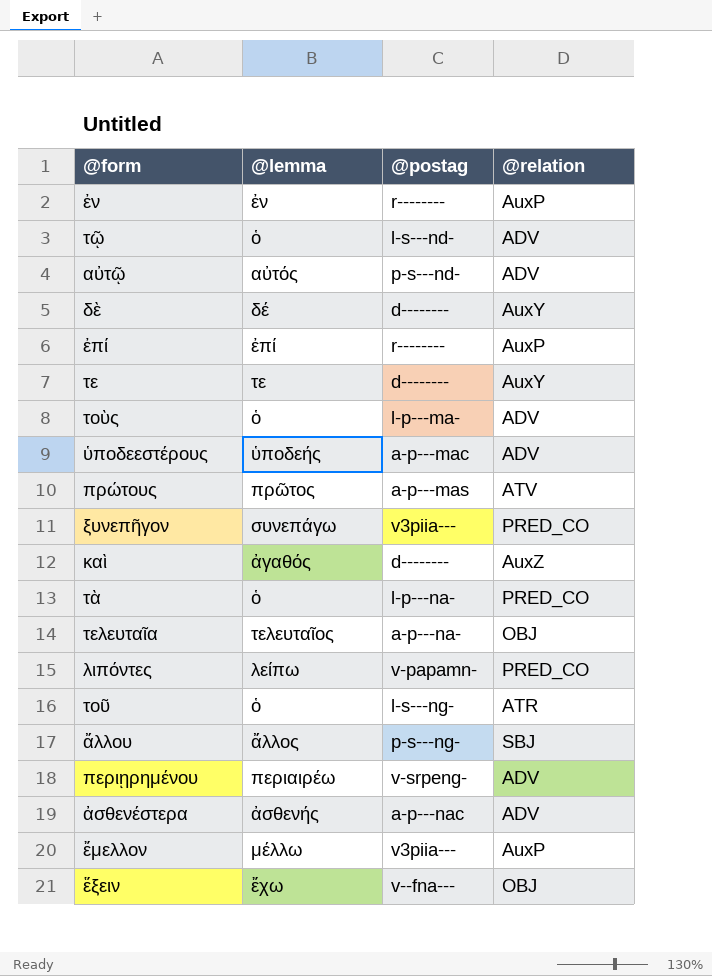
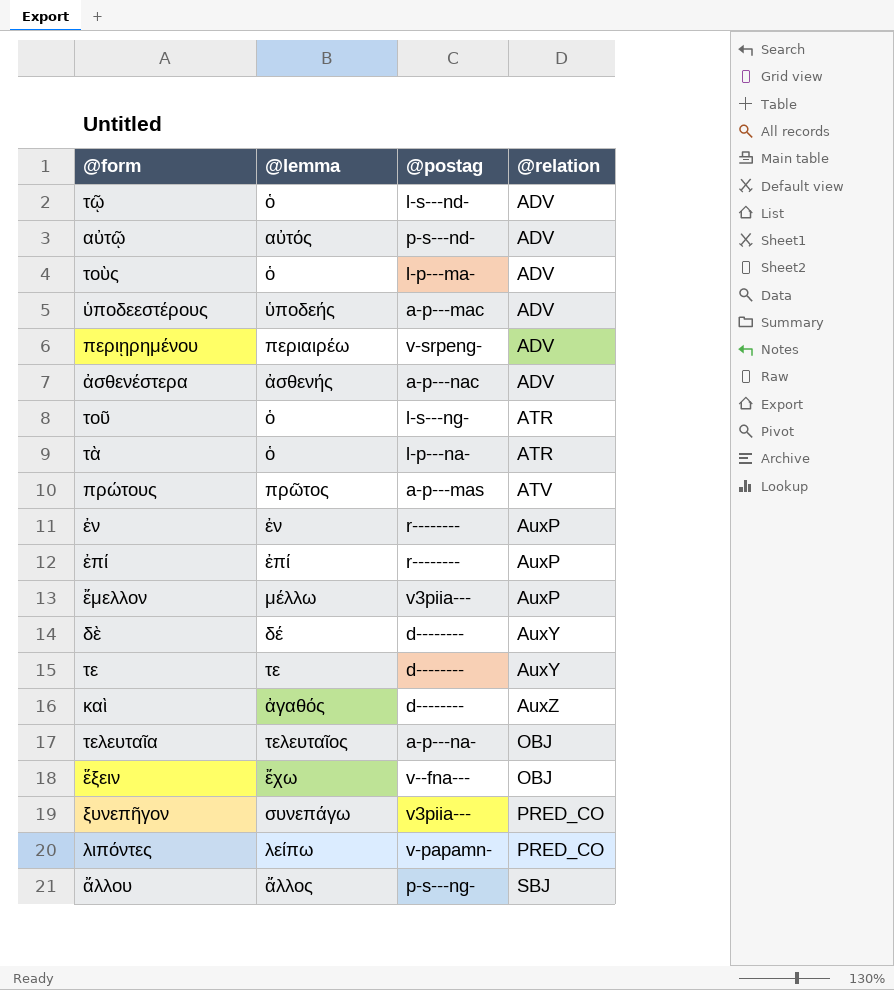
row order: none -> @relation ascending
τὰ | @relation: PRED_CO -> ATR

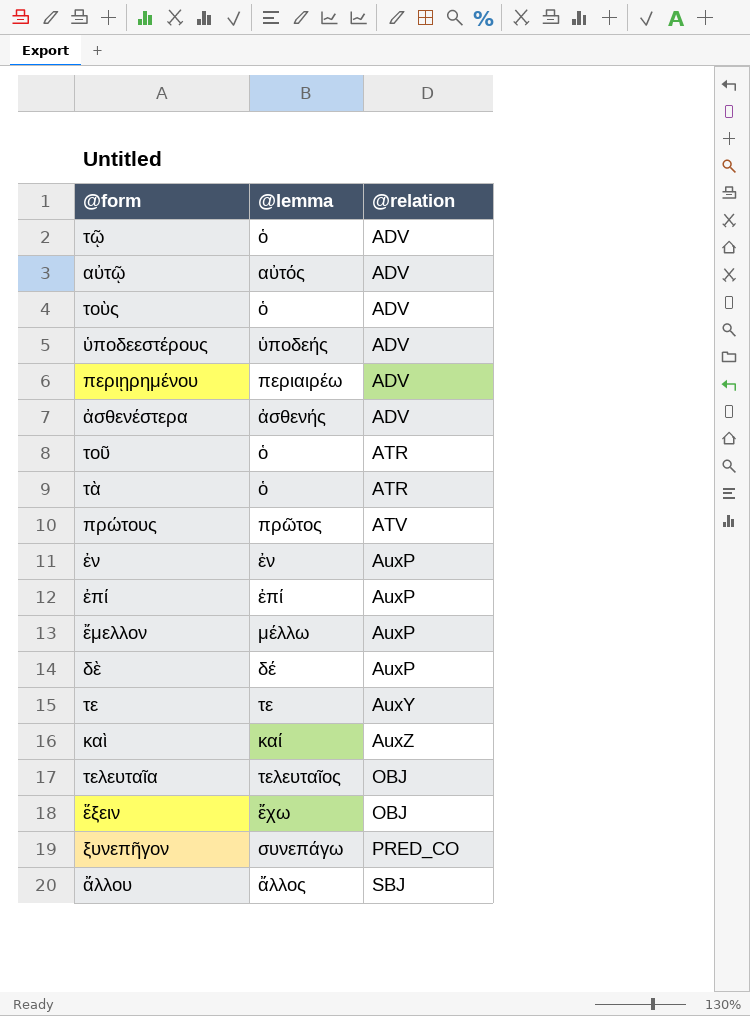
column @postag | position: 3 -> none
row λιπόντες: λείπω | v-papamn- | PRED_CO -> none
δὲ | @relation: AuxY -> AuxP
καὶ | @lemma: ἀγαθός -> καί

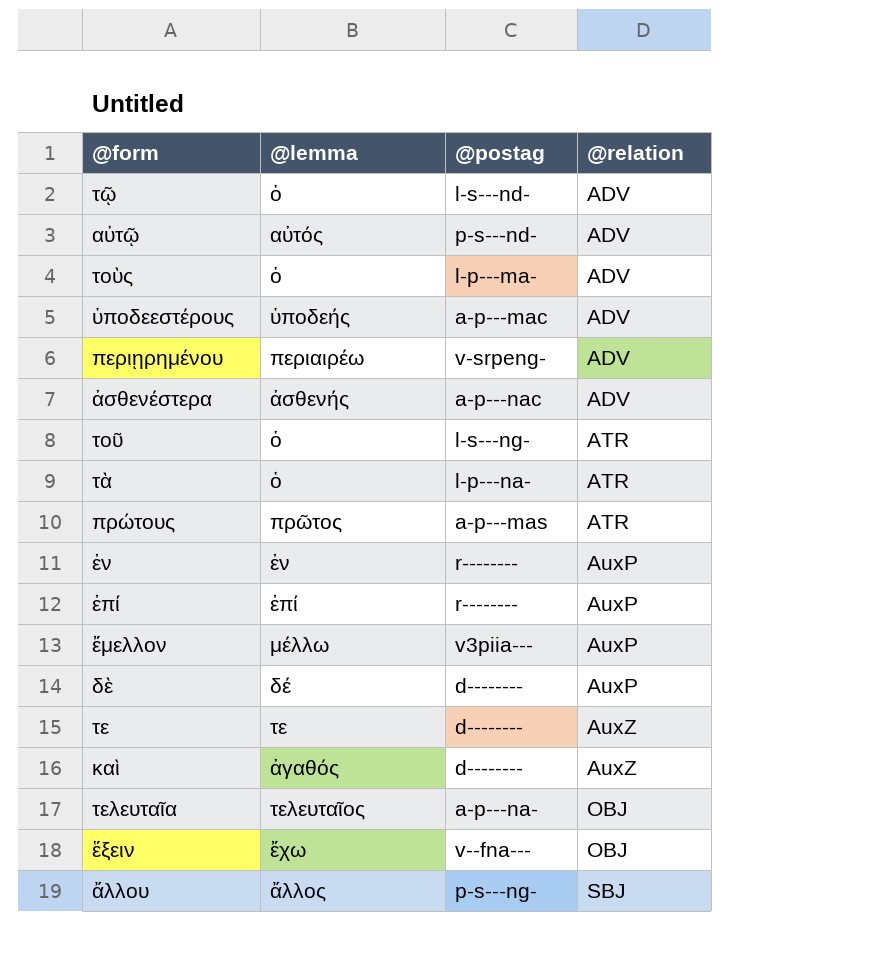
column @postag | position: none -> 3
row ξυνεπῆγον: συνεπάγω | PRED_CO -> none
πρώτους | @relation: ATV -> ATR
τε | @relation: AuxY -> AuxZ
καὶ | @lemma: καί -> ἀγαθός

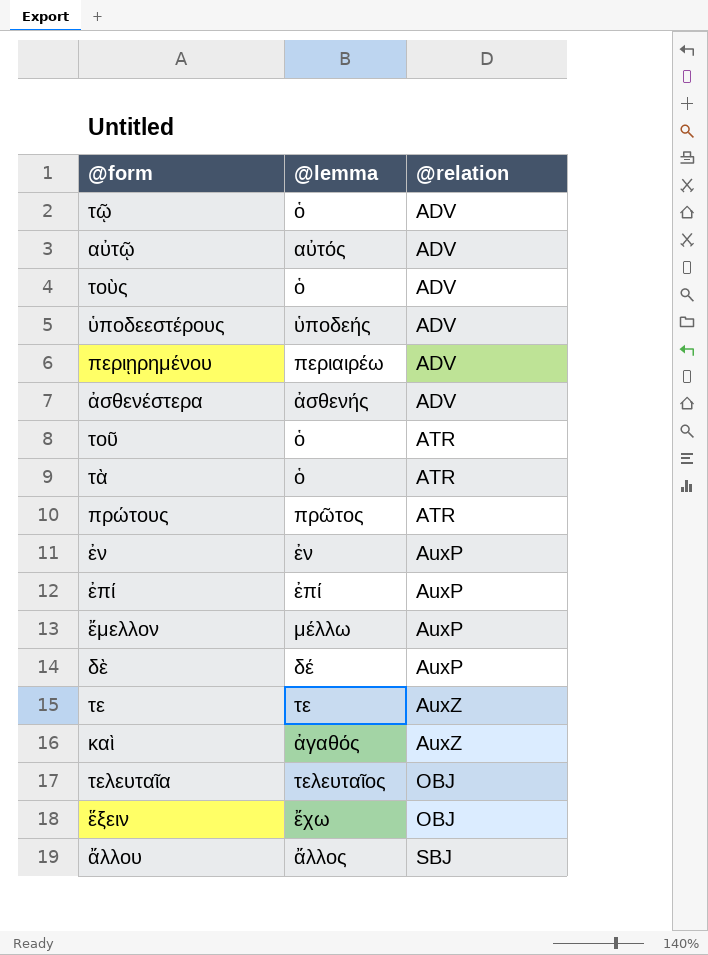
column @postag | position: 3 -> none

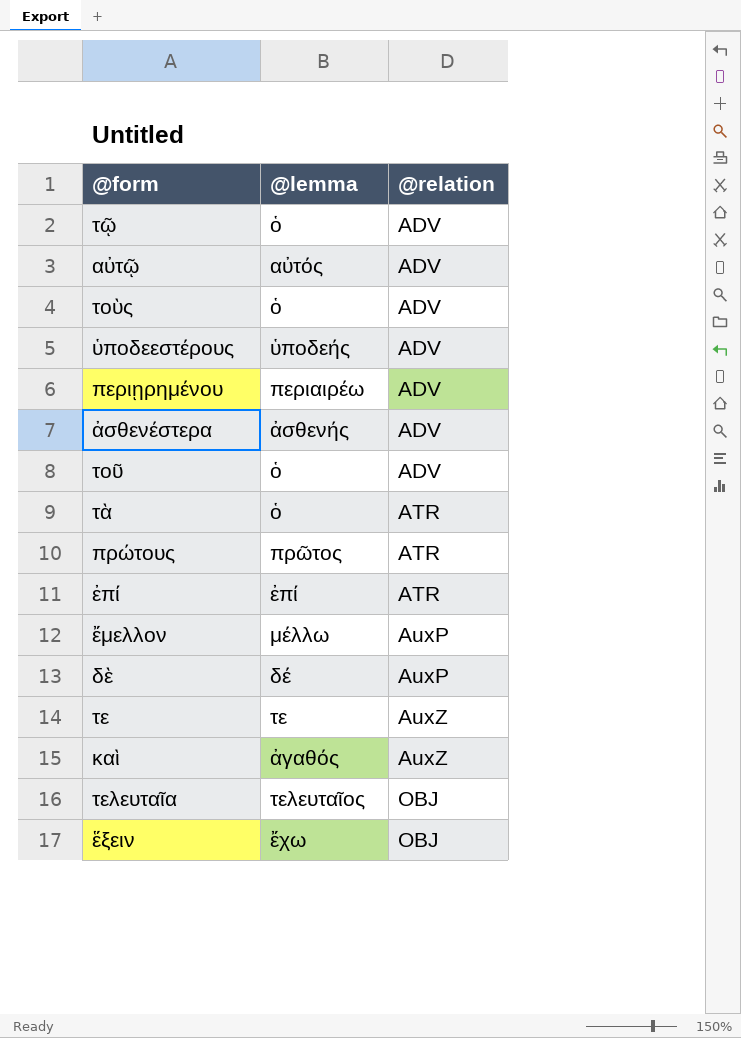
row ἐν: ἐν | AuxP -> none
row ἄλλου: ἄλλος | SBJ -> none
τοῦ | @relation: ATR -> ADV
ἐπί | @relation: AuxP -> ATR

